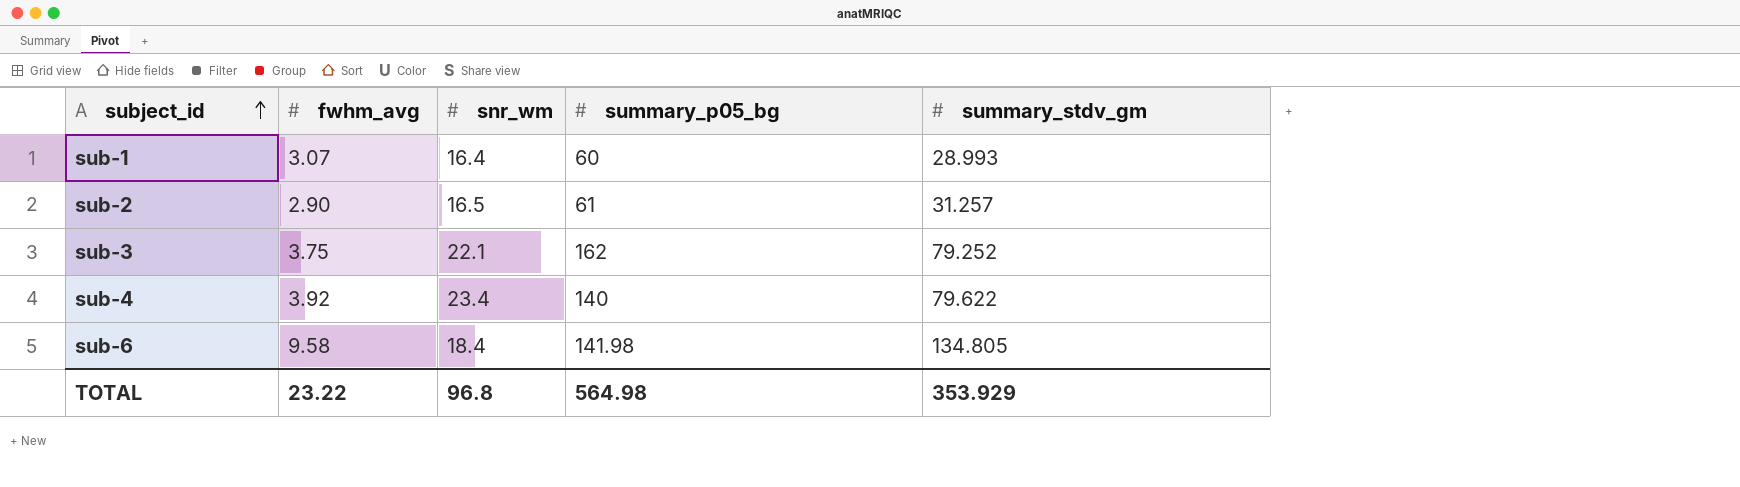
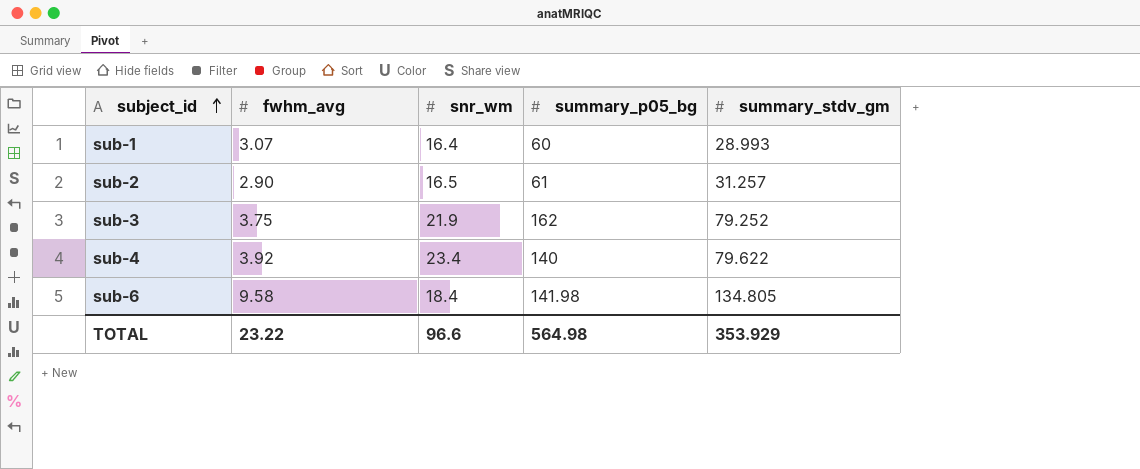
sub-3 | snr_wm: 22.1 -> 21.9
TOTAL | snr_wm: 96.8 -> 96.6

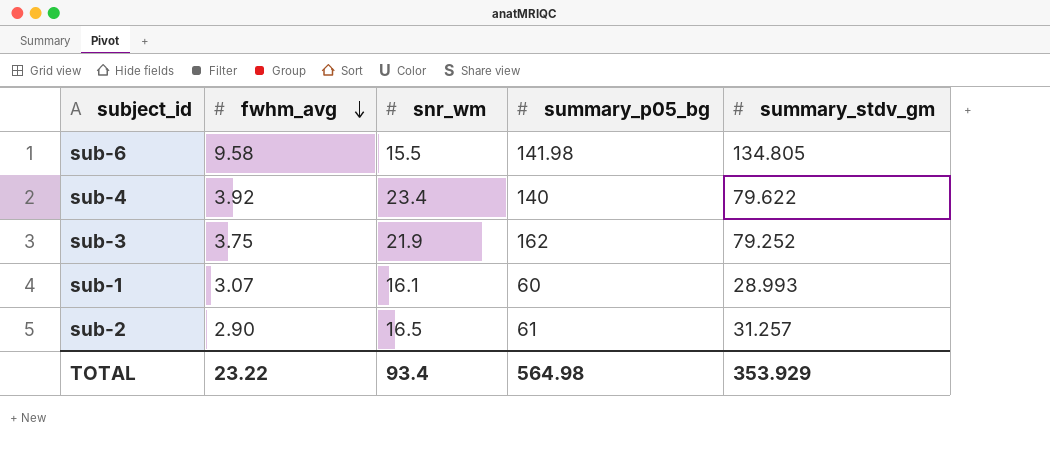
row order: subject_id ascending -> fwhm_avg descending
sub-6 | snr_wm: 18.4 -> 15.5
sub-1 | snr_wm: 16.4 -> 16.1
TOTAL | snr_wm: 96.6 -> 93.4

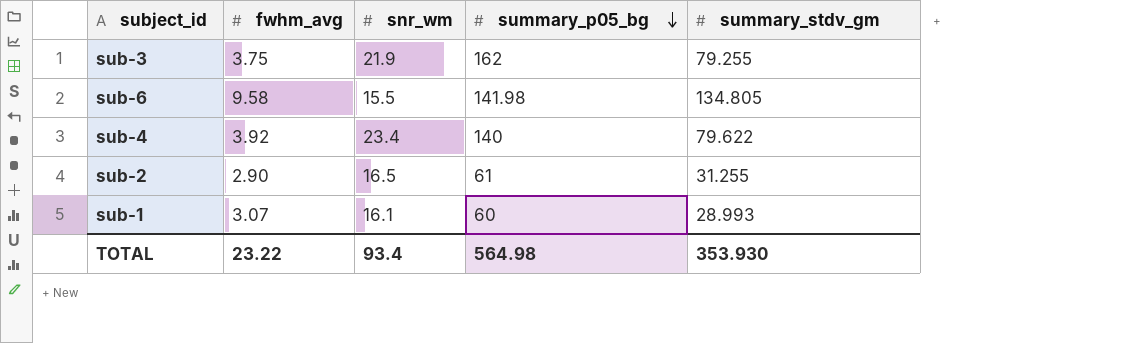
row order: fwhm_avg descending -> summary_p05_bg descending
sub-3 | summary_stdv_gm: 79.252 -> 79.255
sub-2 | summary_stdv_gm: 31.257 -> 31.255
TOTAL | summary_stdv_gm: 353.929 -> 353.930

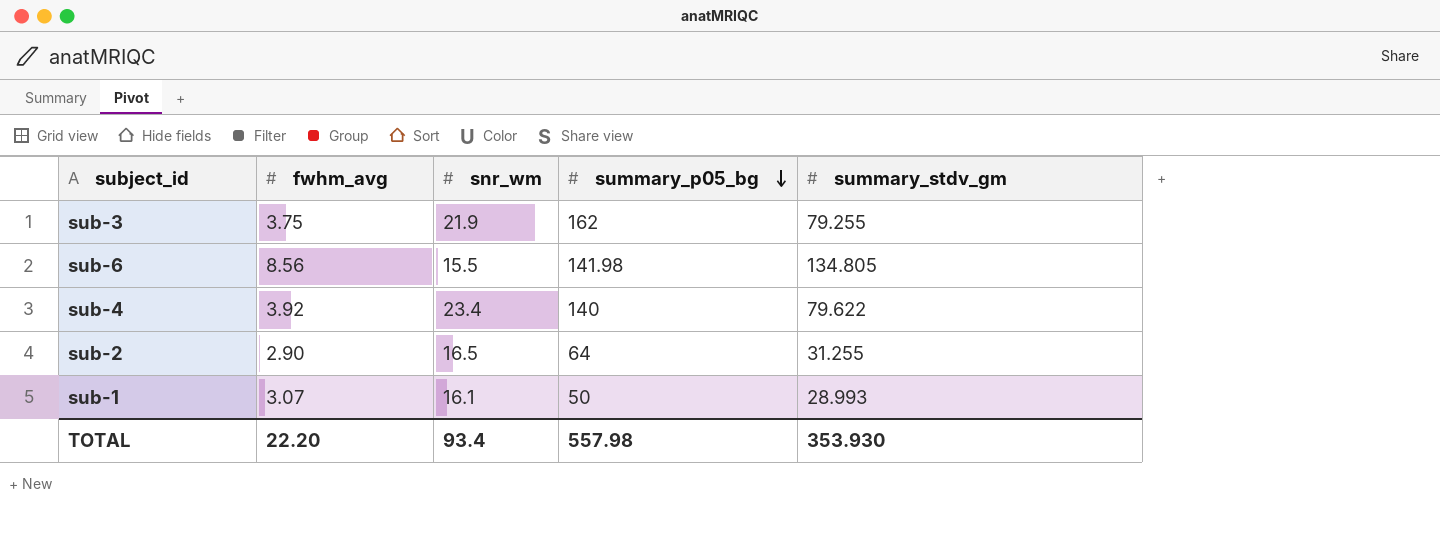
sub-6 | fwhm_avg: 9.58 -> 8.56
sub-2 | summary_p05_bg: 61 -> 64
sub-1 | summary_p05_bg: 60 -> 50
TOTAL | fwhm_avg: 23.22 -> 22.20
TOTAL | summary_p05_bg: 564.98 -> 557.98

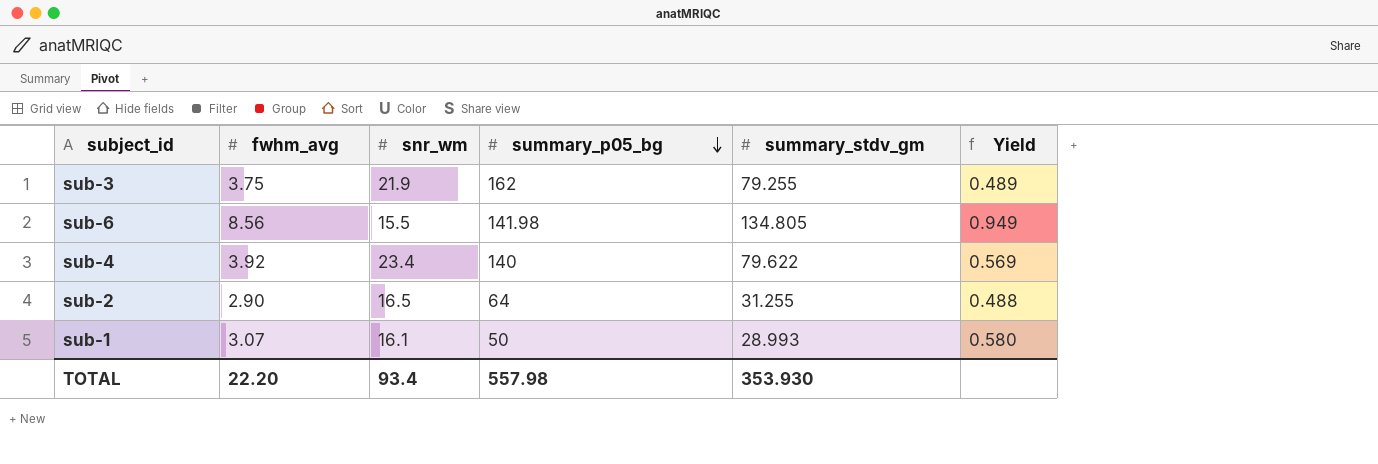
column Yield | formula: none -> [summary_stdv_gm] / [summary_p05_bg]

